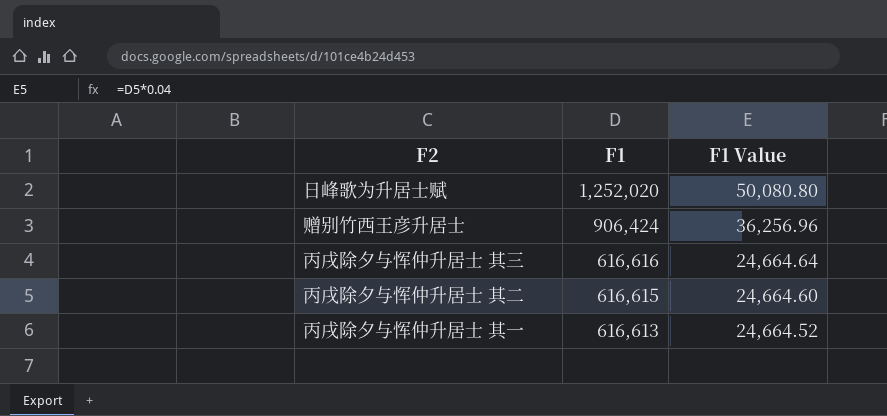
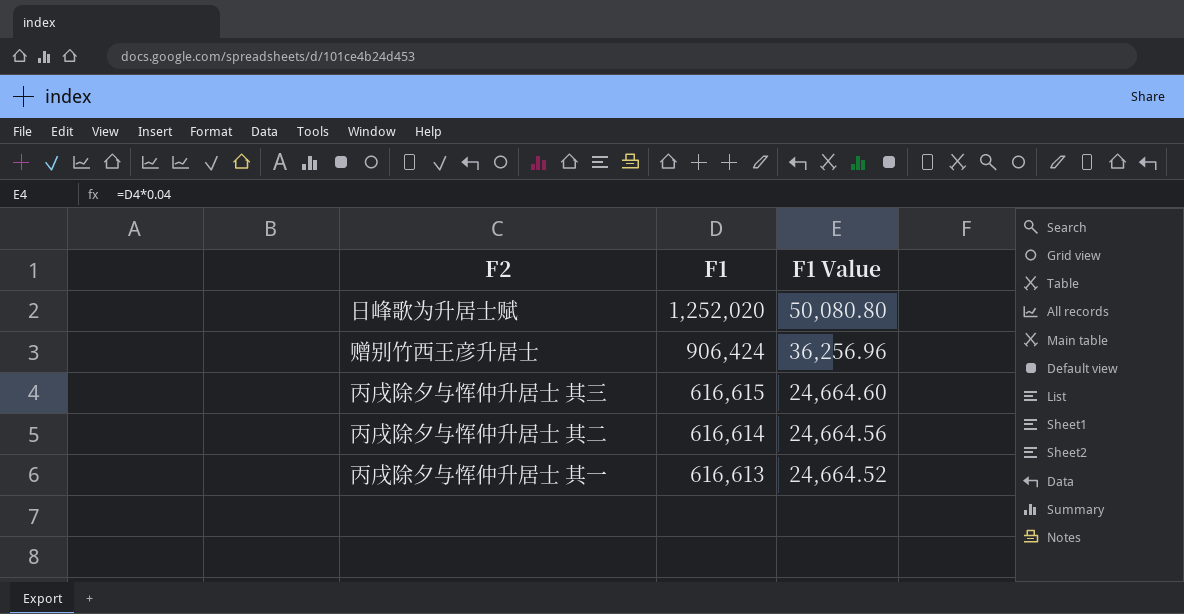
丙戌除夕与恽仲升居士 其三 | F1: 616,616 -> 616,615
丙戌除夕与恽仲升居士 其三 | F1 Value: 24,664.64 -> 24,664.60
丙戌除夕与恽仲升居士 其二 | F1: 616,615 -> 616,614
丙戌除夕与恽仲升居士 其二 | F1 Value: 24,664.60 -> 24,664.56

